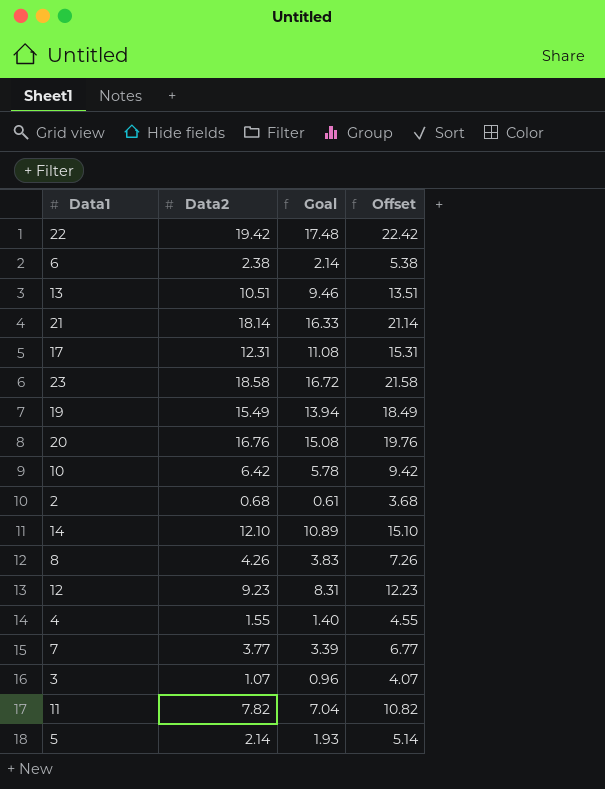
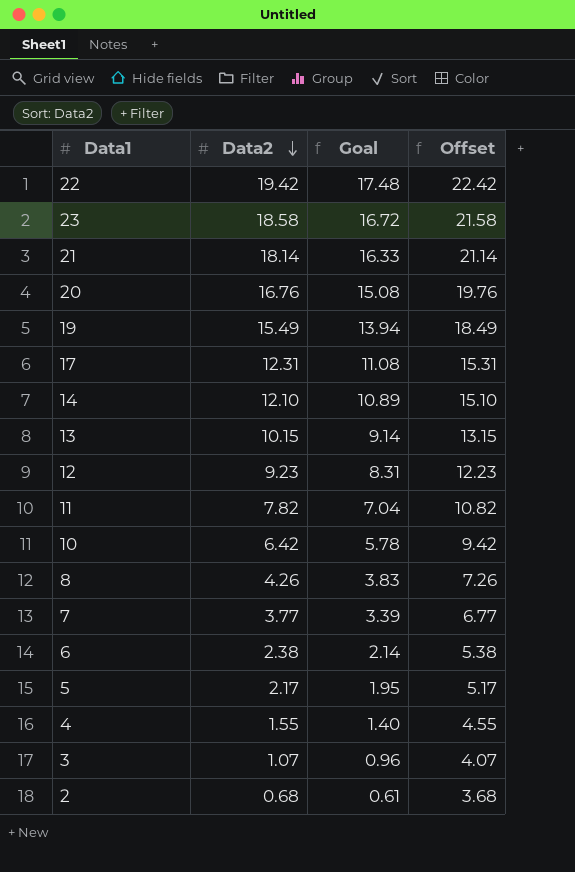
row order: none -> Data2 descending
13 | Data2: 10.51 -> 10.15
13 | Goal: 9.46 -> 9.14
13 | Offset: 13.51 -> 13.15
5 | Data2: 2.14 -> 2.17
5 | Goal: 1.93 -> 1.95
5 | Offset: 5.14 -> 5.17

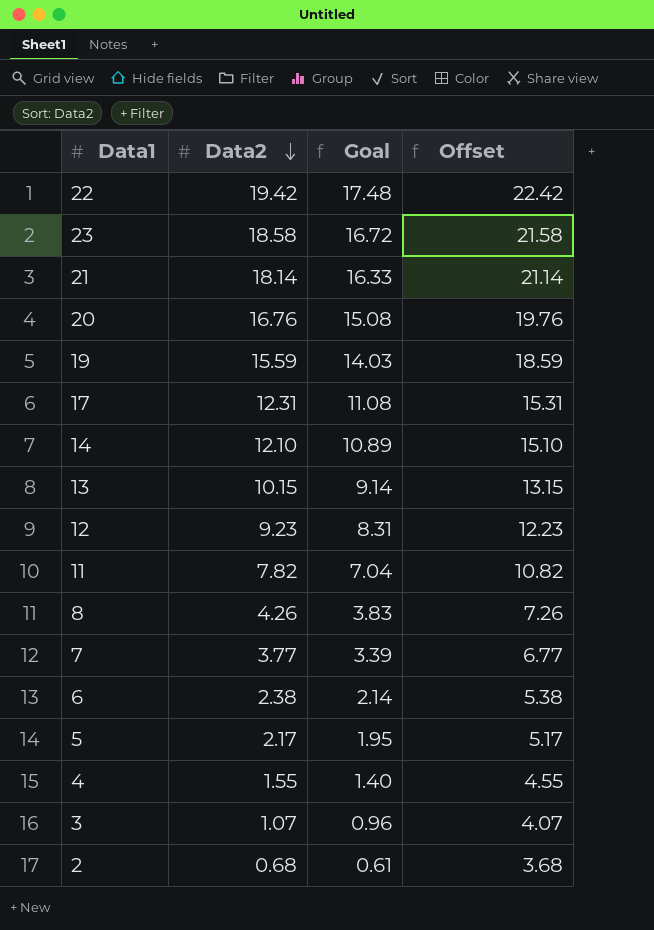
row 10: 6.42 | 5.78 | 9.42 -> none
19 | Data2: 15.49 -> 15.59
19 | Goal: 13.94 -> 14.03
19 | Offset: 18.49 -> 18.59

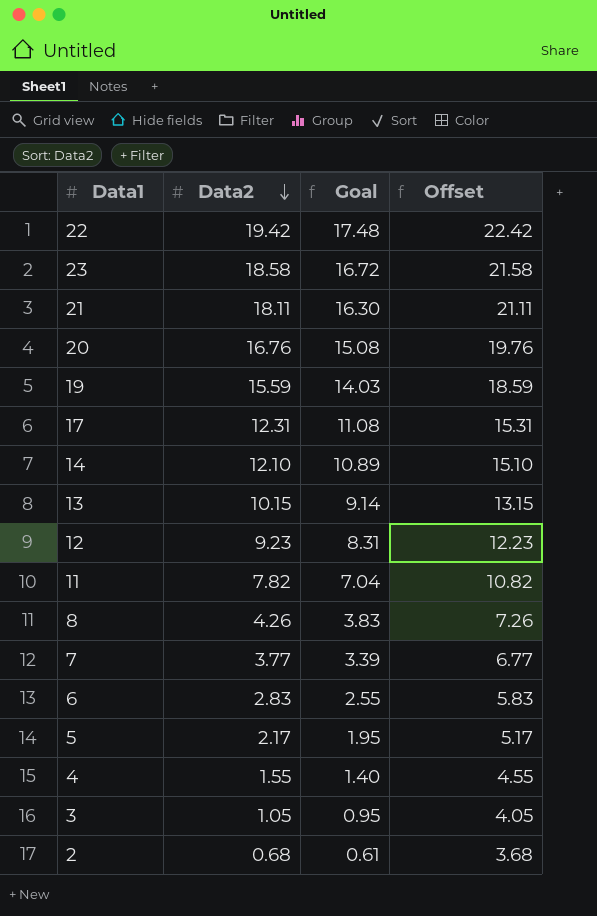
21 | Data2: 18.14 -> 18.11
21 | Goal: 16.33 -> 16.30
21 | Offset: 21.14 -> 21.11
6 | Data2: 2.38 -> 2.83
6 | Goal: 2.14 -> 2.55
6 | Offset: 5.38 -> 5.83
3 | Data2: 1.07 -> 1.05
3 | Goal: 0.96 -> 0.95
3 | Offset: 4.07 -> 4.05

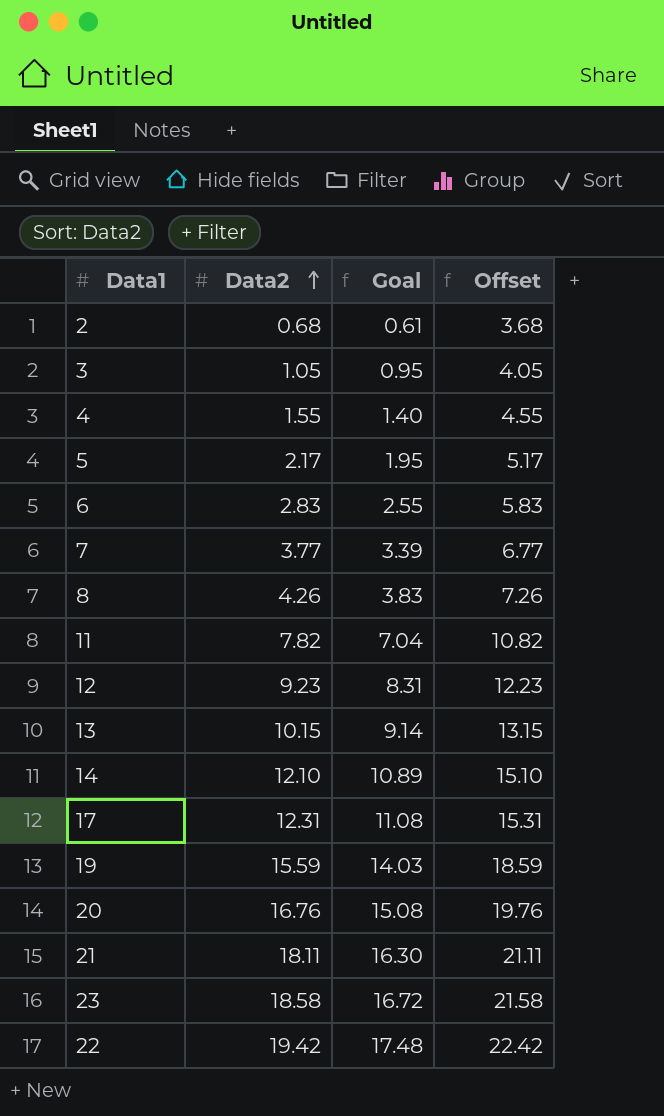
row order: Data2 descending -> Data2 ascending

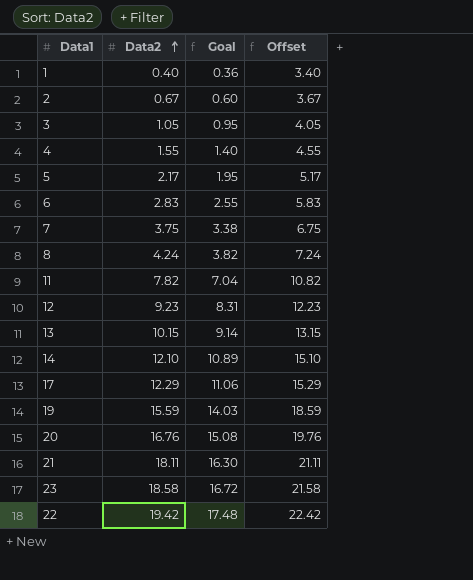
row 1: none -> 0.40 | 0.36 | 3.40
2 | Data2: 0.68 -> 0.67
2 | Goal: 0.61 -> 0.60
2 | Offset: 3.68 -> 3.67
7 | Data2: 3.77 -> 3.75
7 | Goal: 3.39 -> 3.38
7 | Offset: 6.77 -> 6.75
8 | Data2: 4.26 -> 4.24
8 | Goal: 3.83 -> 3.82
8 | Offset: 7.26 -> 7.24
17 | Data2: 12.31 -> 12.29
17 | Goal: 11.08 -> 11.06
17 | Offset: 15.31 -> 15.29

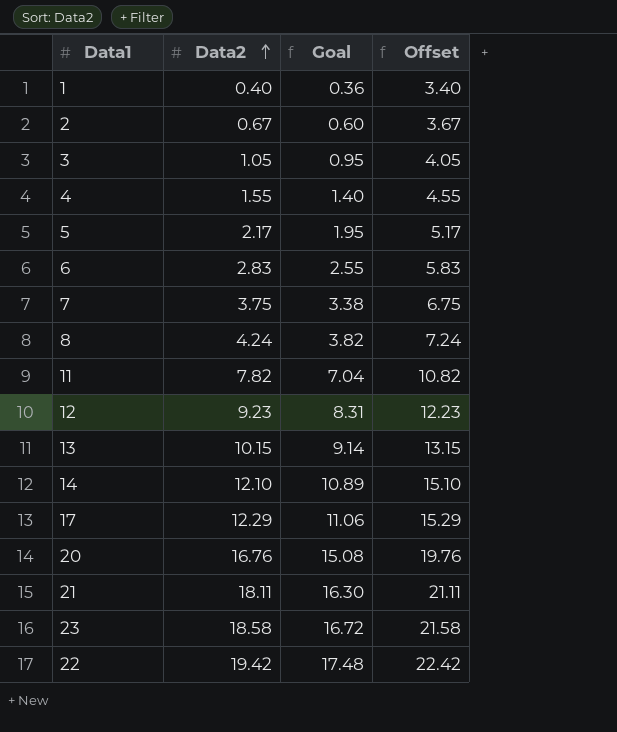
row 19: 15.59 | 14.03 | 18.59 -> none

